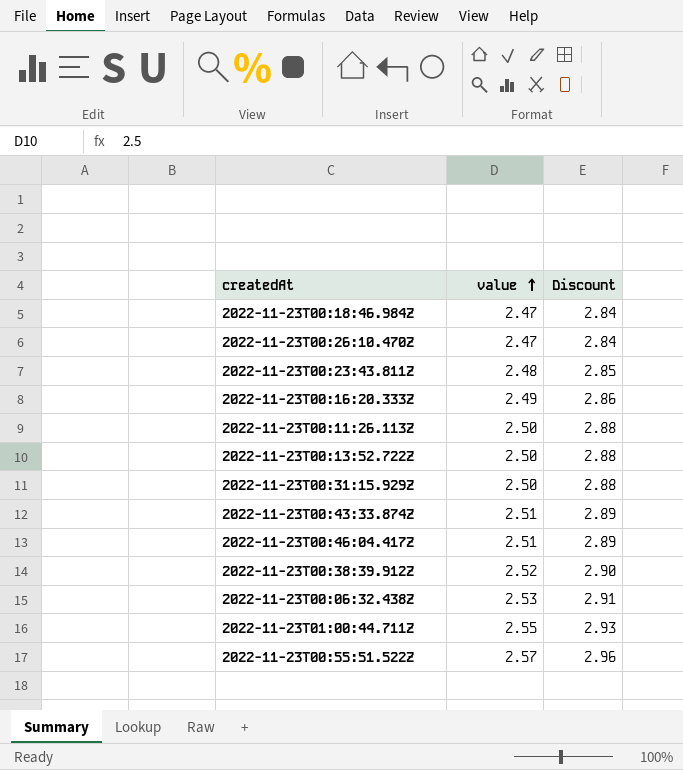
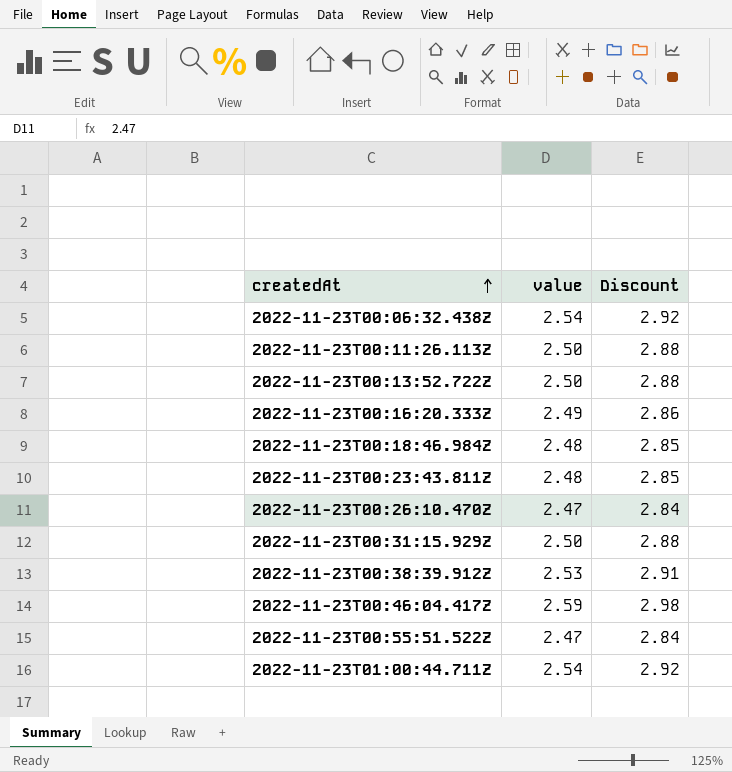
row order: value ascending -> createdAt ascending
row 2022-11-23T00:43:33.874Z: 2.51 | 2.89 -> none
2022-11-23T00:06:32.438Z | value: 2.53 -> 2.54
2022-11-23T00:06:32.438Z | Discount: 2.91 -> 2.92
2022-11-23T00:18:46.984Z | value: 2.47 -> 2.48
2022-11-23T00:18:46.984Z | Discount: 2.84 -> 2.85
2022-11-23T00:38:39.912Z | value: 2.52 -> 2.53
2022-11-23T00:38:39.912Z | Discount: 2.90 -> 2.91
2022-11-23T00:46:04.417Z | value: 2.51 -> 2.59
2022-11-23T00:46:04.417Z | Discount: 2.89 -> 2.98
2022-11-23T00:55:51.522Z | value: 2.57 -> 2.47
2022-11-23T00:55:51.522Z | Discount: 2.96 -> 2.84
2022-11-23T01:00:44.711Z | value: 2.55 -> 2.54
2022-11-23T01:00:44.711Z | Discount: 2.93 -> 2.92

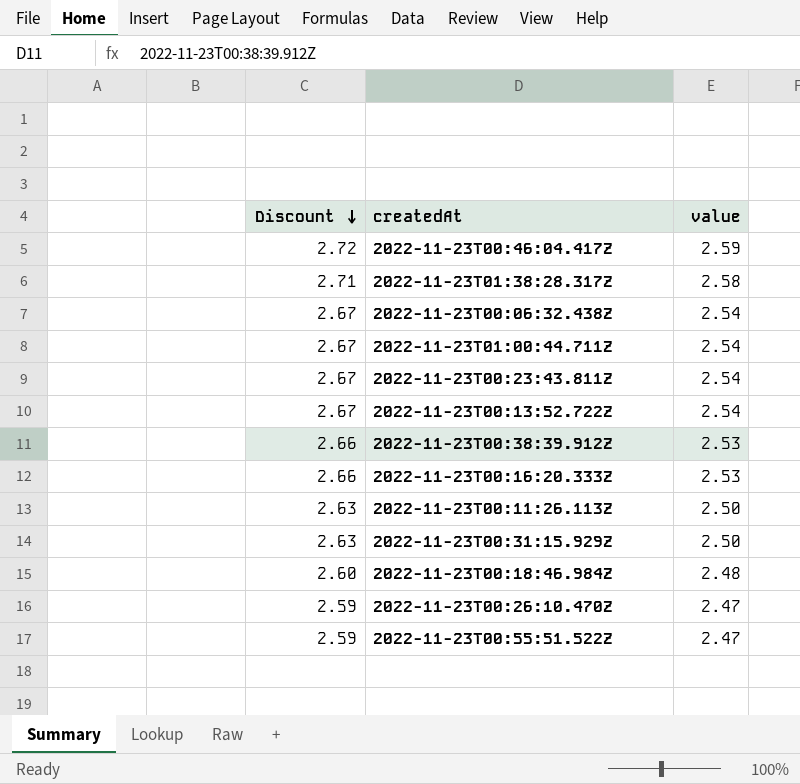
row order: createdAt ascending -> Discount descending
column Discount | formula: [value] * 1.15 -> [value] * 1.05
column Discount | position: 3 -> 1
row 2022-11-23T01:38:28.317Z: none -> 2.71 | 2.58
2022-11-23T00:23:43.811Z | value: 2.48 -> 2.54
2022-11-23T00:13:52.722Z | value: 2.50 -> 2.54
2022-11-23T00:16:20.333Z | value: 2.49 -> 2.53

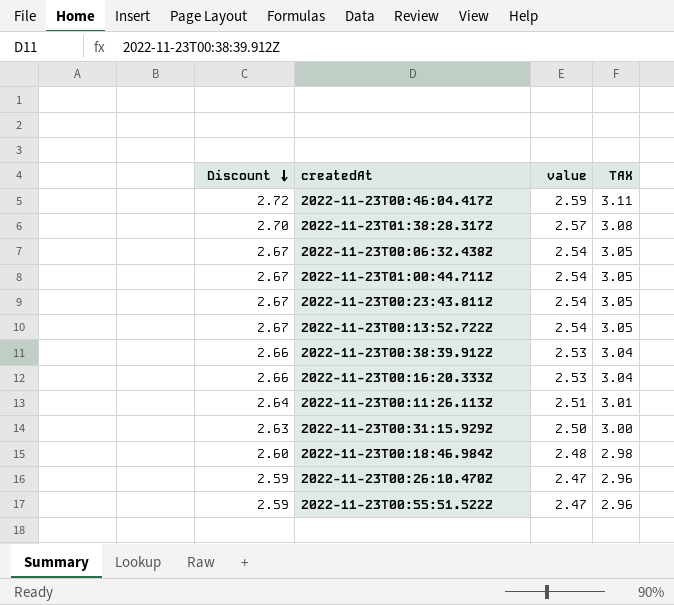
column TAX | formula: none -> [value] * 1.2
2022-11-23T01:38:28.317Z | Discount: 2.71 -> 2.70
2022-11-23T01:38:28.317Z | value: 2.58 -> 2.57
2022-11-23T00:11:26.113Z | Discount: 2.63 -> 2.64
2022-11-23T00:11:26.113Z | value: 2.50 -> 2.51

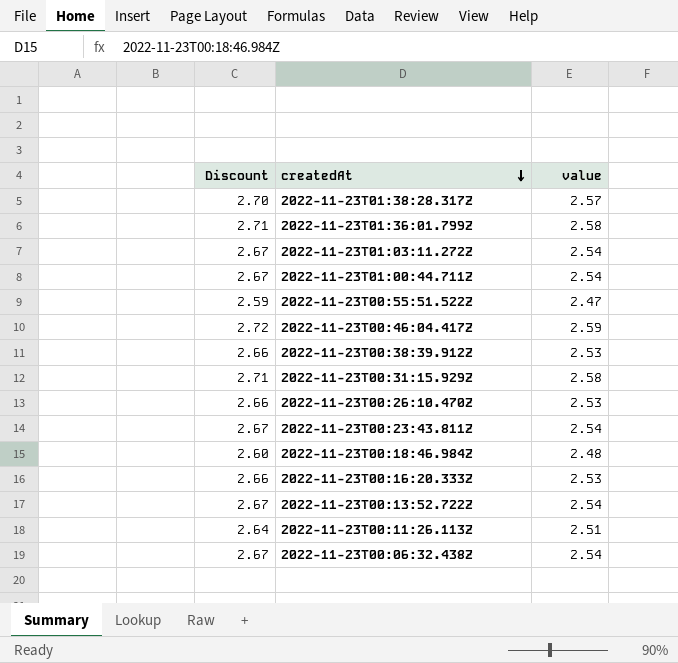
row order: Discount descending -> createdAt descending
column TAX | formula: [value] * 1.2 -> none
row 2022-11-23T01:36:01.799Z: none -> 2.71 | 2.58
row 2022-11-23T01:03:11.272Z: none -> 2.67 | 2.54
2022-11-23T00:31:15.929Z | Discount: 2.63 -> 2.71
2022-11-23T00:31:15.929Z | value: 2.50 -> 2.58
2022-11-23T00:26:10.470Z | Discount: 2.59 -> 2.66
2022-11-23T00:26:10.470Z | value: 2.47 -> 2.53

